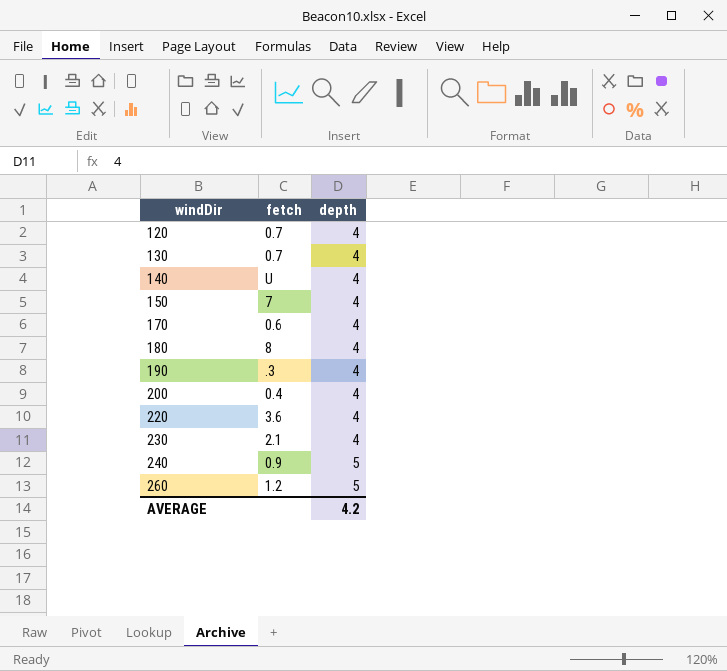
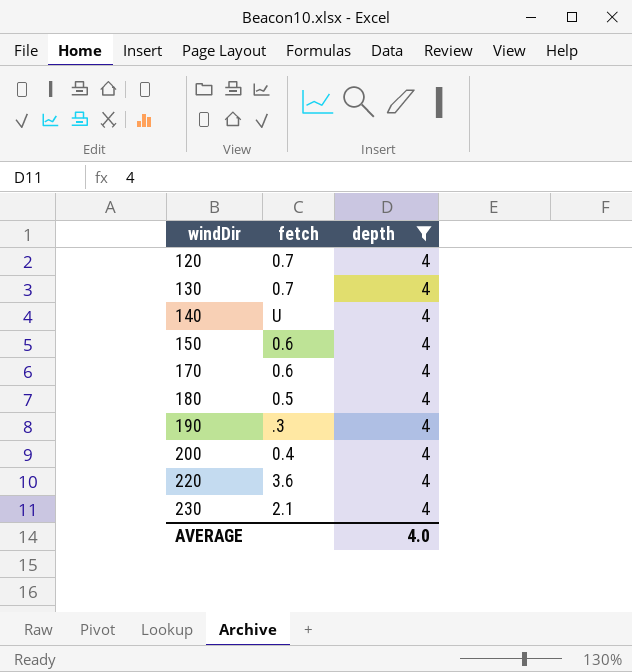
filter: none -> depth = 4
150 | fetch: 7 -> 0.6
180 | fetch: 8 -> 0.5
AVERAGE | depth: 4.2 -> 4.0

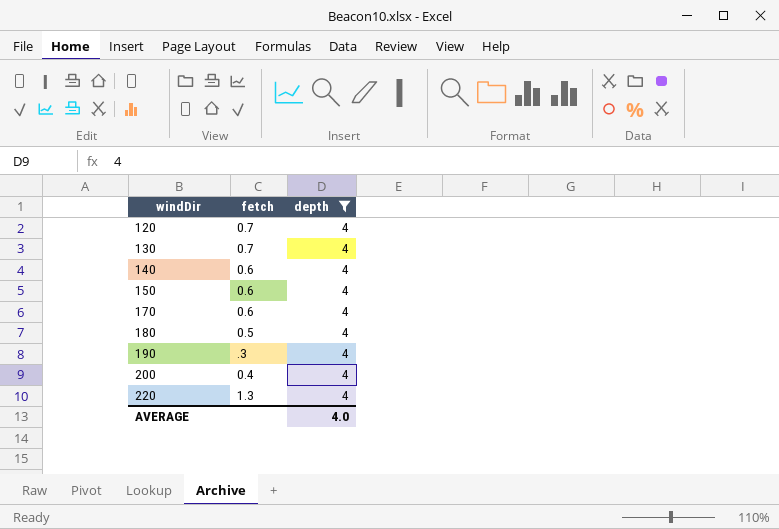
row 230: 2.1 | 4 -> none
140 | fetch: U -> 0.6
220 | fetch: 3.6 -> 1.3

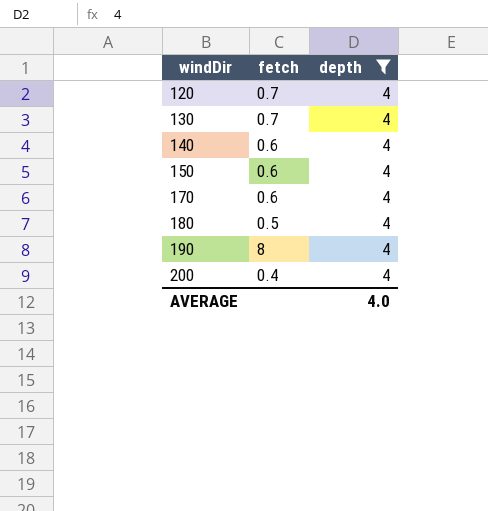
row 220: 1.3 | 4 -> none
190 | fetch: .3 -> 8

